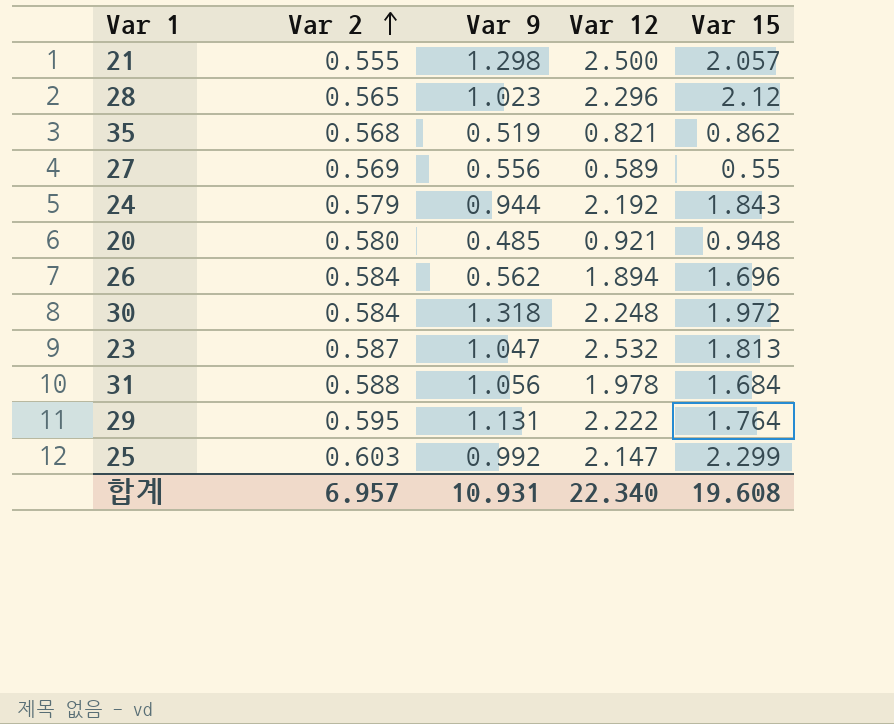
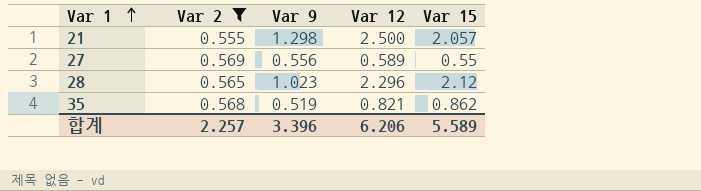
filter: none -> Var 2 <= 0.569
row order: Var 2 ascending -> Var 1 ascending
합계 | Var 2: 6.957 -> 2.257
합계 | Var 9: 10.931 -> 3.396
합계 | Var 12: 22.340 -> 6.206
합계 | Var 15: 19.608 -> 5.589

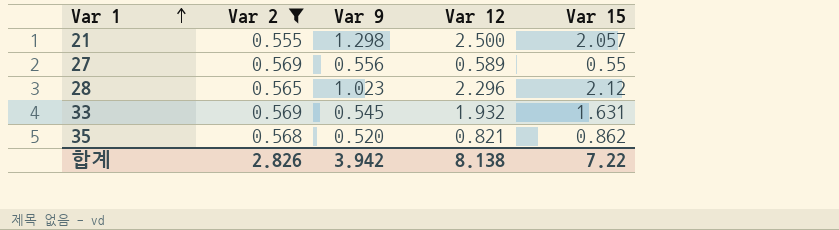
row 33: none -> 0.569 | 0.545 | 1.932 | 1.631
35 | Var 9: 0.519 -> 0.520
합계 | Var 2: 2.257 -> 2.826
합계 | Var 9: 3.396 -> 3.942
합계 | Var 12: 6.206 -> 8.138
합계 | Var 15: 5.589 -> 7.22

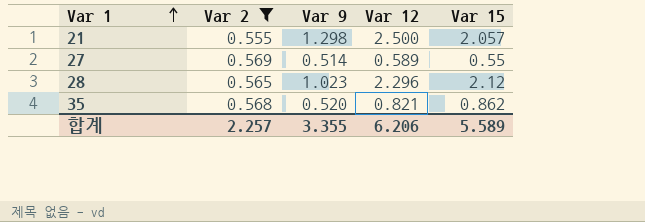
row 33: 0.569 | 0.545 | 1.932 | 1.631 -> none
27 | Var 9: 0.556 -> 0.514
합계 | Var 2: 2.826 -> 2.257
합계 | Var 9: 3.942 -> 3.355
합계 | Var 12: 8.138 -> 6.206
합계 | Var 15: 7.22 -> 5.589

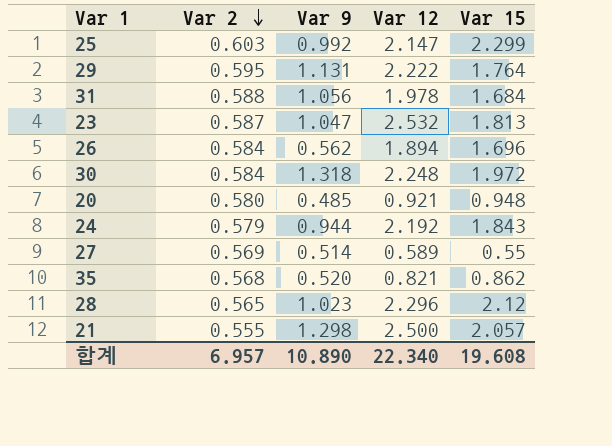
filter: Var 2 <= 0.569 -> none
row order: Var 1 ascending -> Var 2 descending
합계 | Var 2: 2.257 -> 6.957
합계 | Var 9: 3.355 -> 10.890
합계 | Var 12: 6.206 -> 22.340
합계 | Var 15: 5.589 -> 19.608

